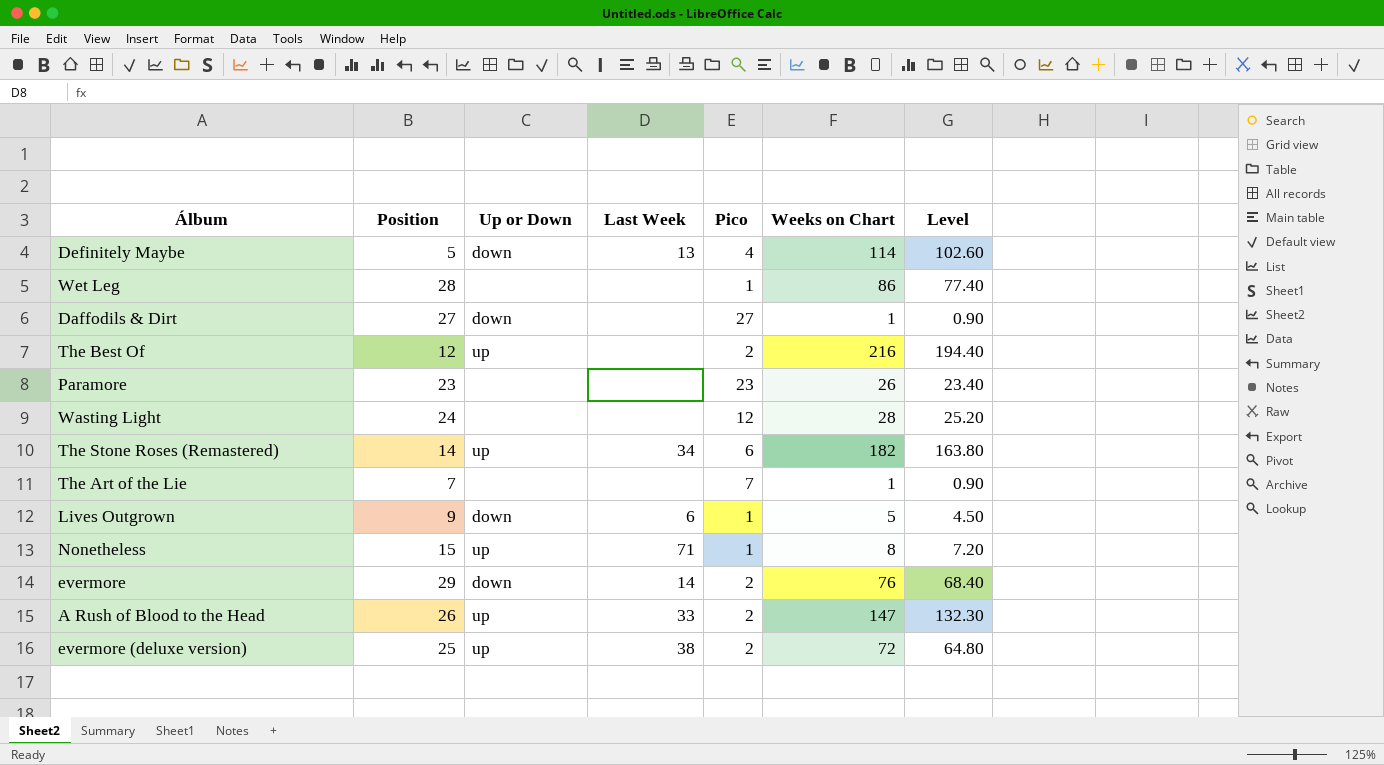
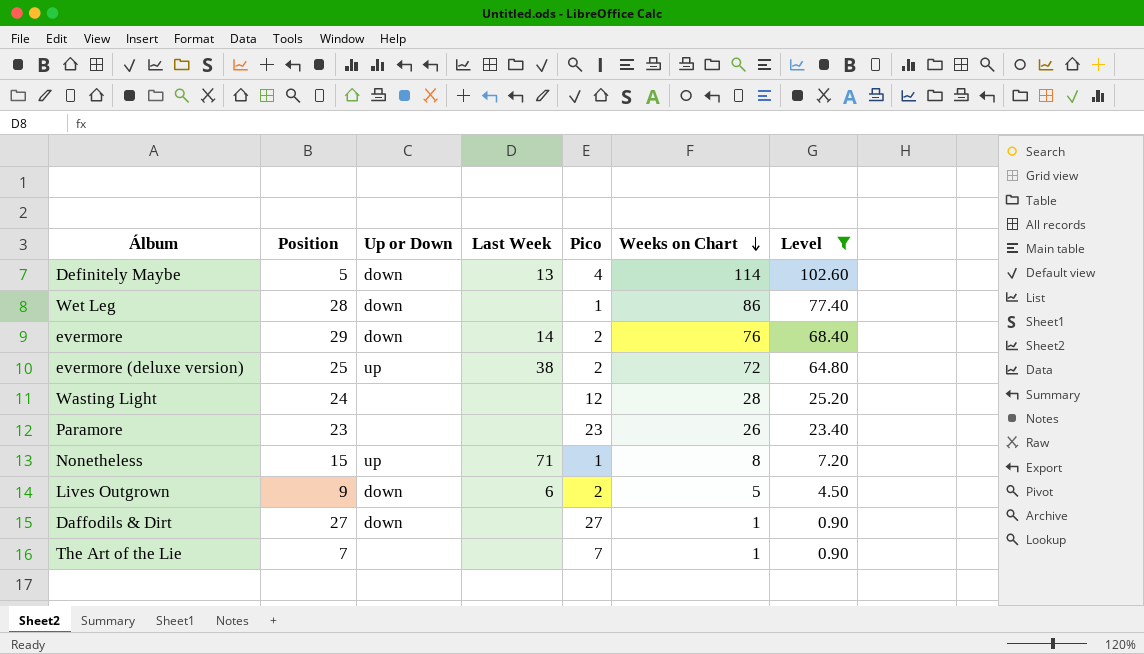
filter: none -> Level <= 102.60
row order: none -> Weeks on Chart descending
Wet Leg | Up or Down: none -> down
Lives Outgrown | Pico: 1 -> 2

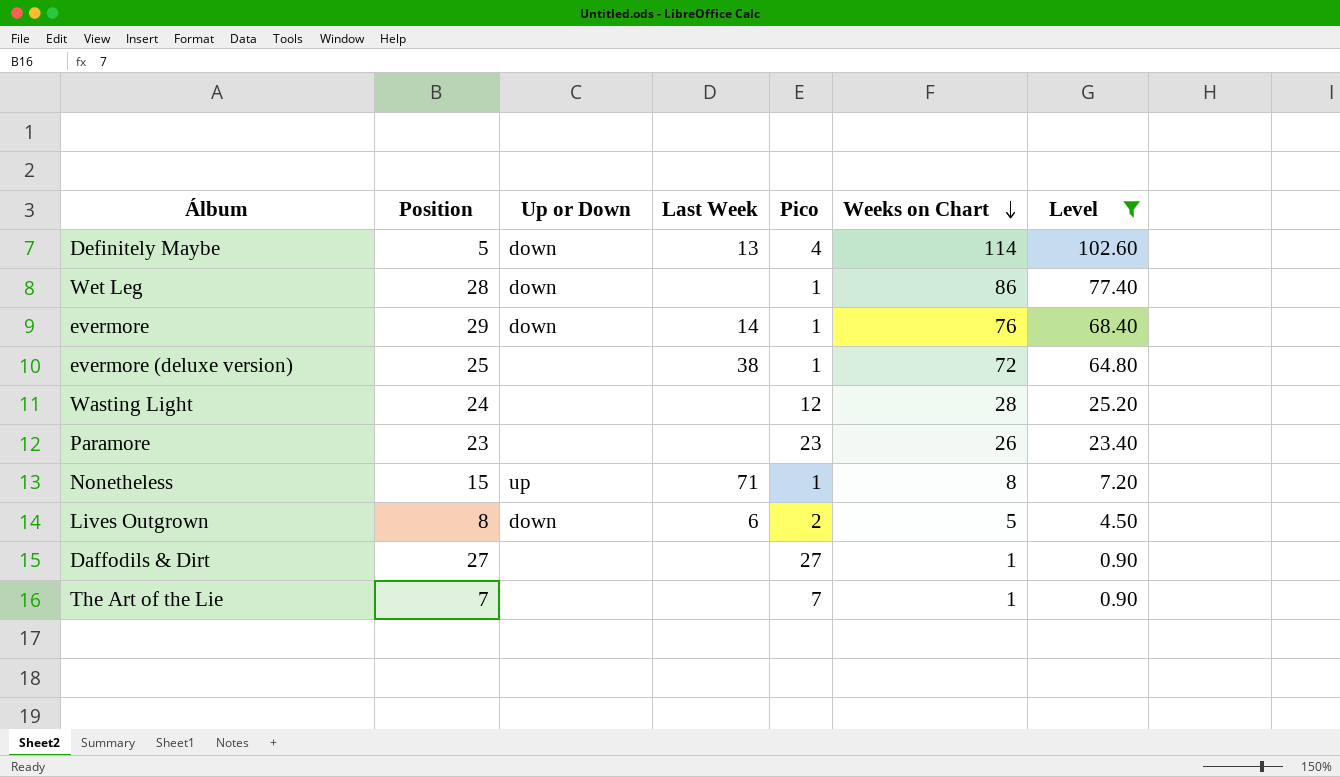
evermore | Pico: 2 -> 1
evermore (deluxe version) | Up or Down: up -> none
evermore (deluxe version) | Pico: 2 -> 1
Lives Outgrown | Position: 9 -> 8
Daffodils & Dirt | Up or Down: down -> none

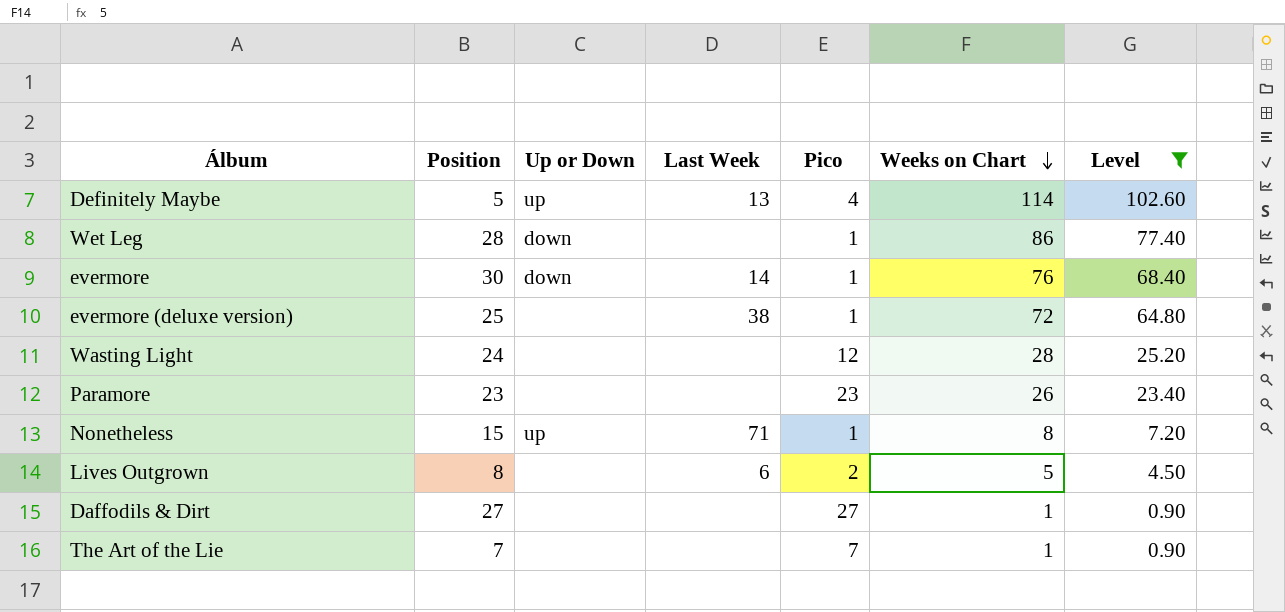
Definitely Maybe | Up or Down: down -> up
evermore | Position: 29 -> 30
Lives Outgrown | Up or Down: down -> none

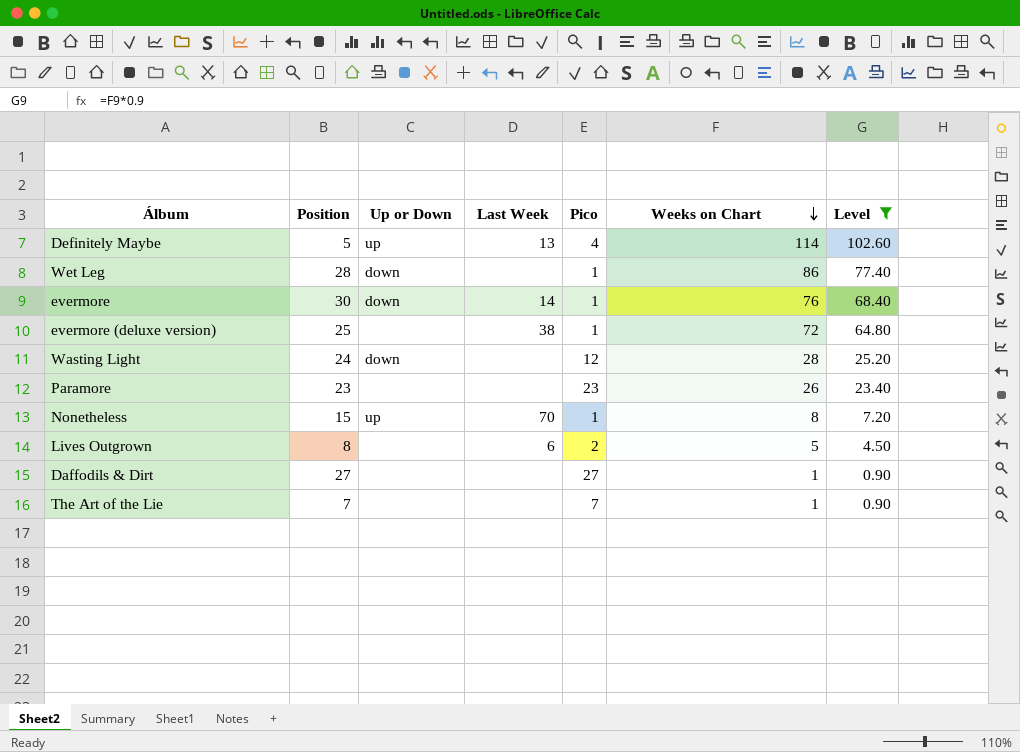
Wasting Light | Up or Down: none -> down
Nonetheless | Last Week: 71 -> 70

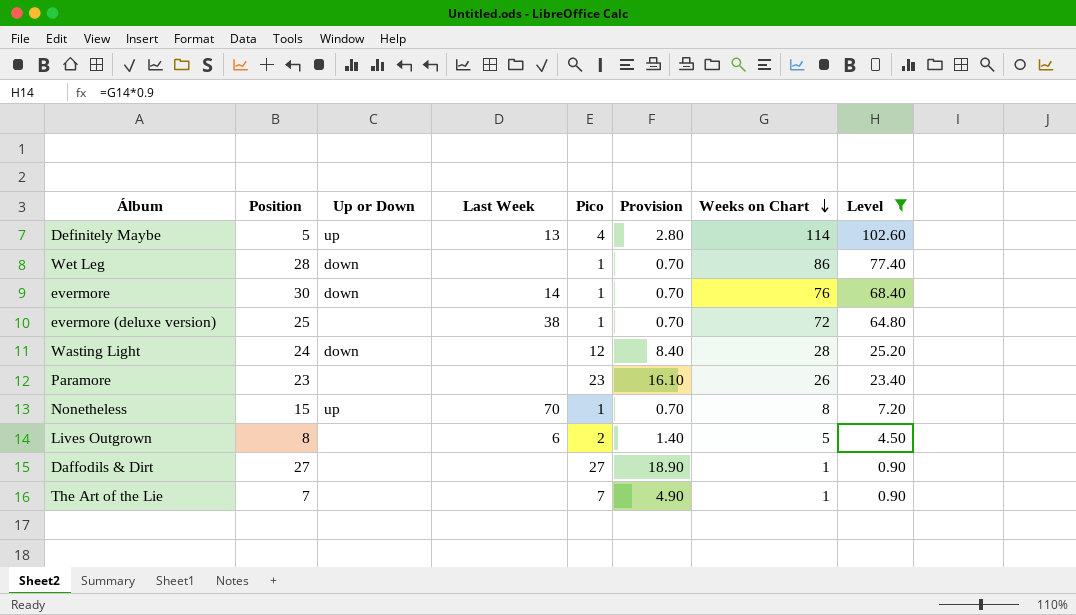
column Provision | formula: none -> [Pico] * 0.7

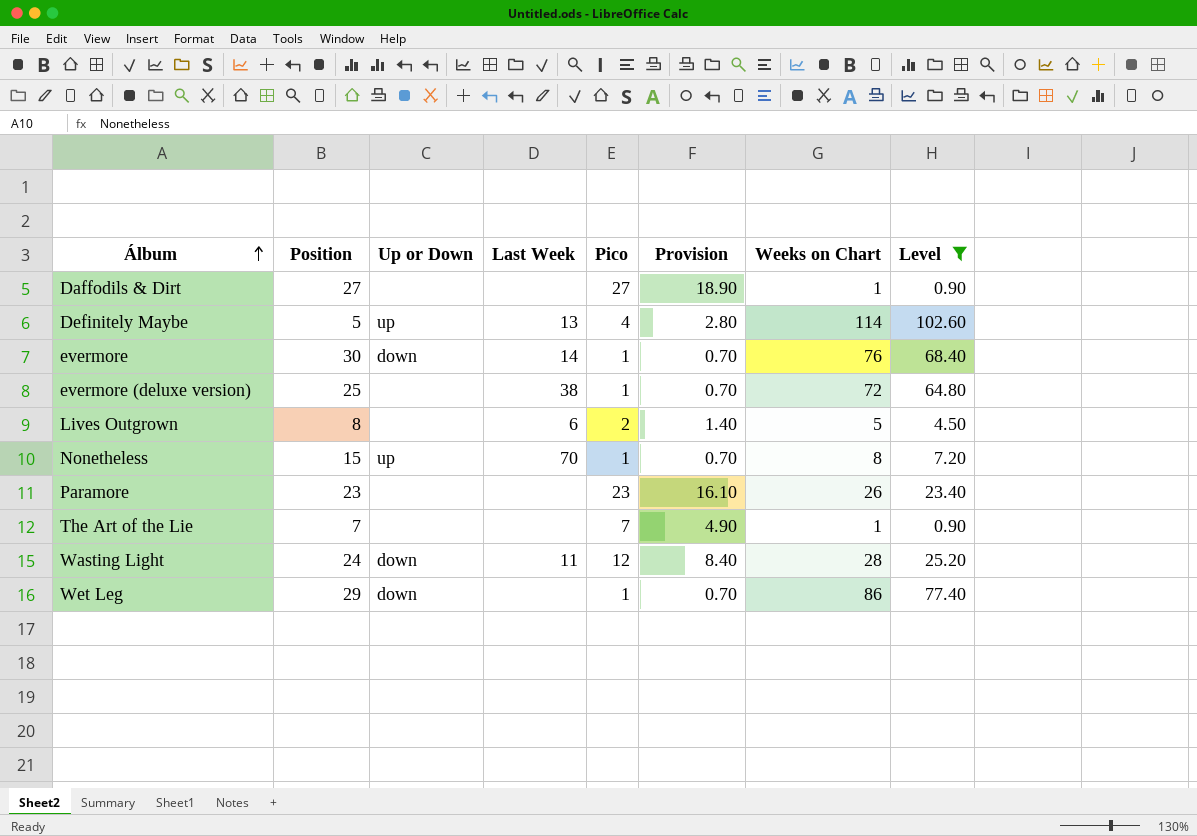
row order: Weeks on Chart descending -> Álbum ascending
Wasting Light | Last Week: none -> 11
Wet Leg | Position: 28 -> 29

